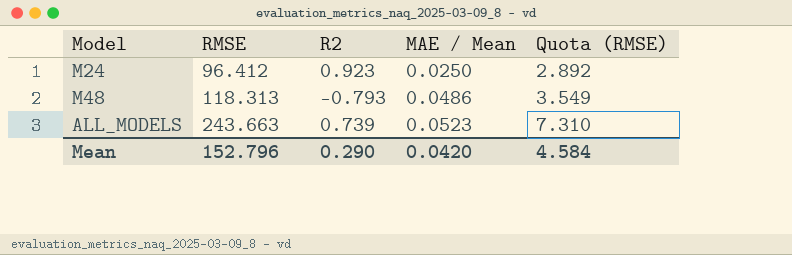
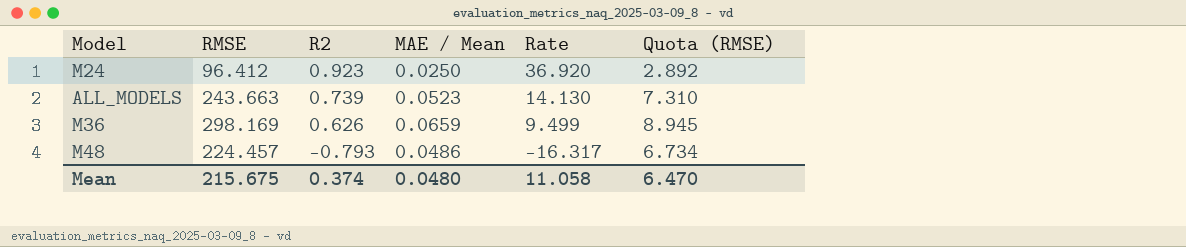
row order: RMSE ascending -> R2 descending
column Rate | formula: none -> [R2] / [MAE / Mean]
row M36: none -> 298.169 | 0.626 | 0.0659 | 9.499 | 8.945
M48 | RMSE: 118.313 -> 224.457
M48 | Quota (RMSE): 3.549 -> 6.734
Mean | RMSE: 152.796 -> 215.675
Mean | R2: 0.290 -> 0.374
Mean | MAE / Mean: 0.0420 -> 0.0480
Mean | Quota (RMSE): 4.584 -> 6.470

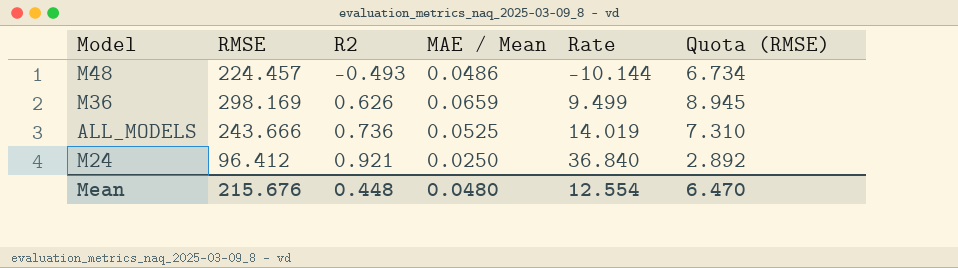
row order: R2 descending -> R2 ascending
M48 | R2: -0.793 -> -0.493
M48 | Rate: -16.317 -> -10.144
ALL_MODELS | RMSE: 243.663 -> 243.666
ALL_MODELS | R2: 0.739 -> 0.736
ALL_MODELS | MAE / Mean: 0.0523 -> 0.0525
ALL_MODELS | Rate: 14.130 -> 14.019
M24 | R2: 0.923 -> 0.921
M24 | Rate: 36.920 -> 36.840
Mean | RMSE: 215.675 -> 215.676
Mean | R2: 0.374 -> 0.448
Mean | Rate: 11.058 -> 12.554

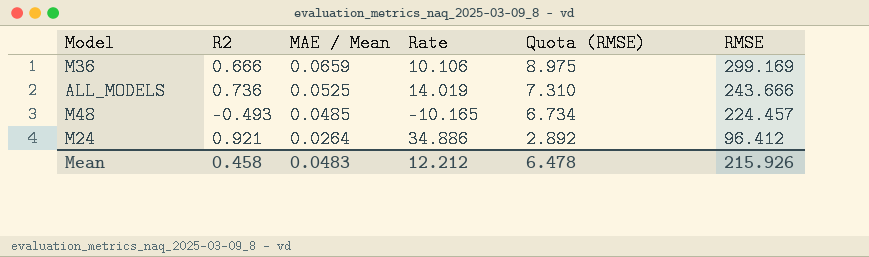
row order: R2 ascending -> MAE / Mean descending
column RMSE | position: 2 -> 6
M36 | R2: 0.626 -> 0.666
M36 | Rate: 9.499 -> 10.106
M36 | Quota (RMSE): 8.945 -> 8.975
M36 | RMSE: 298.169 -> 299.169
M48 | MAE / Mean: 0.0486 -> 0.0485
M48 | Rate: -10.144 -> -10.165
M24 | MAE / Mean: 0.0250 -> 0.0264
M24 | Rate: 36.840 -> 34.886
Mean | R2: 0.448 -> 0.458
Mean | MAE / Mean: 0.0480 -> 0.0483
Mean | Rate: 12.554 -> 12.212
Mean | Quota (RMSE): 6.470 -> 6.478
Mean | RMSE: 215.676 -> 215.926

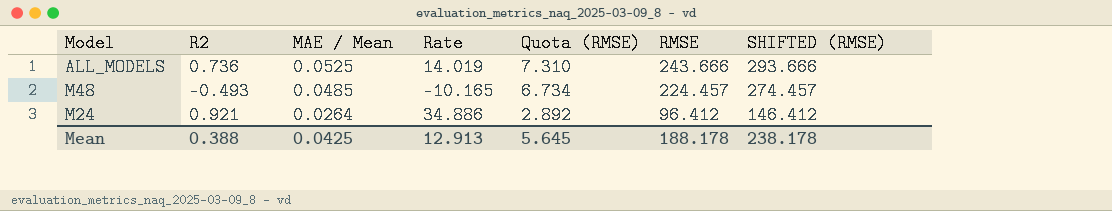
column SHIFTED (RMSE) | formula: none -> [RMSE] + 50
row M36: 0.666 | 0.0659 | 10.106 | 8.975 | 299.169 -> none
Mean | R2: 0.458 -> 0.388
Mean | MAE / Mean: 0.0483 -> 0.0425
Mean | Rate: 12.212 -> 12.913
Mean | Quota (RMSE): 6.478 -> 5.645
Mean | RMSE: 215.926 -> 188.178

